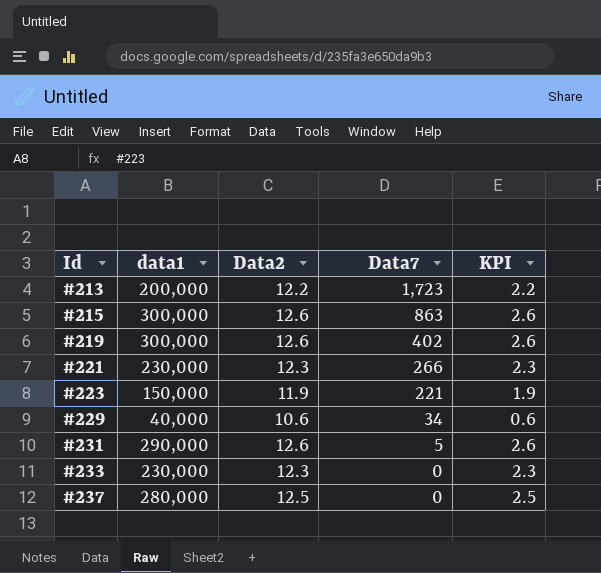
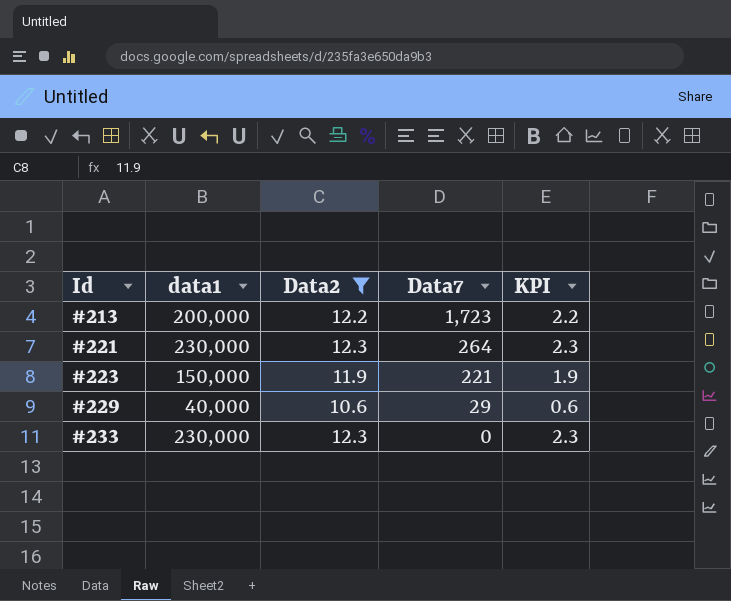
filter: none -> Data2 <= 12.3
#221 | Data7: 266 -> 264
#229 | Data7: 34 -> 29

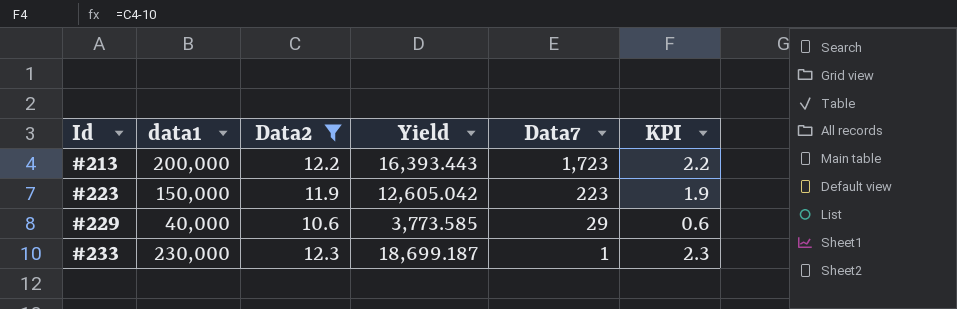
column Yield | formula: none -> [data1] / [Data2]
row #221: 230,000 | 12.3 | 264 | 2.3 -> none
#223 | Data7: 221 -> 223
#233 | Data7: 0 -> 1

